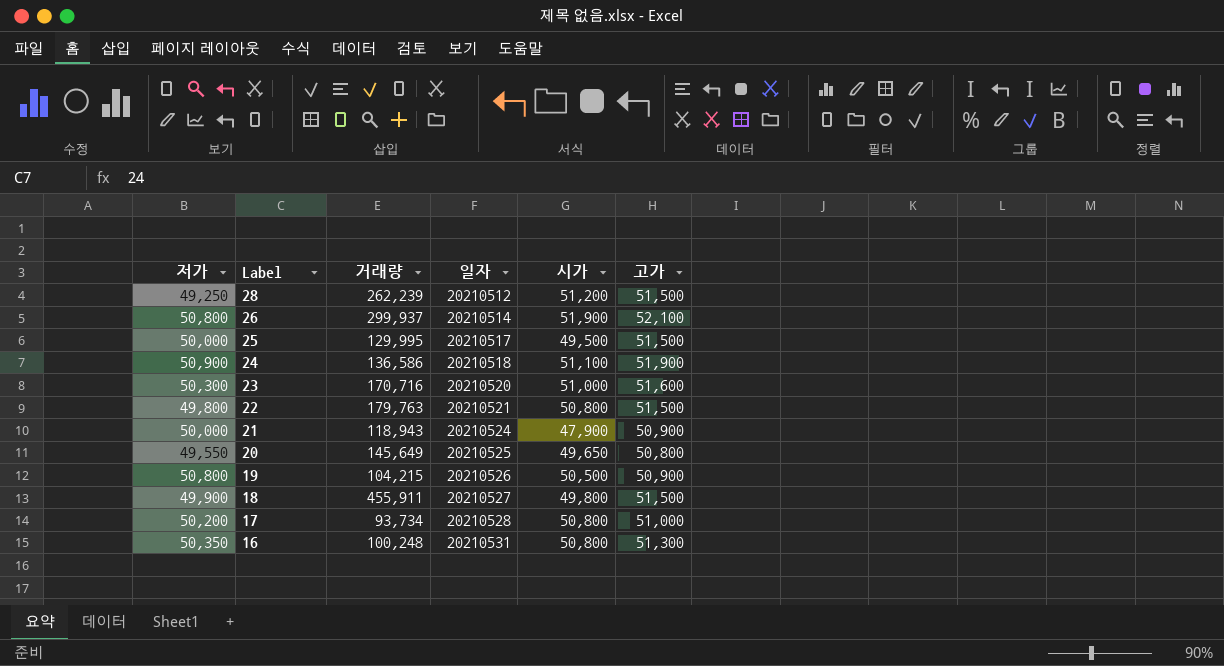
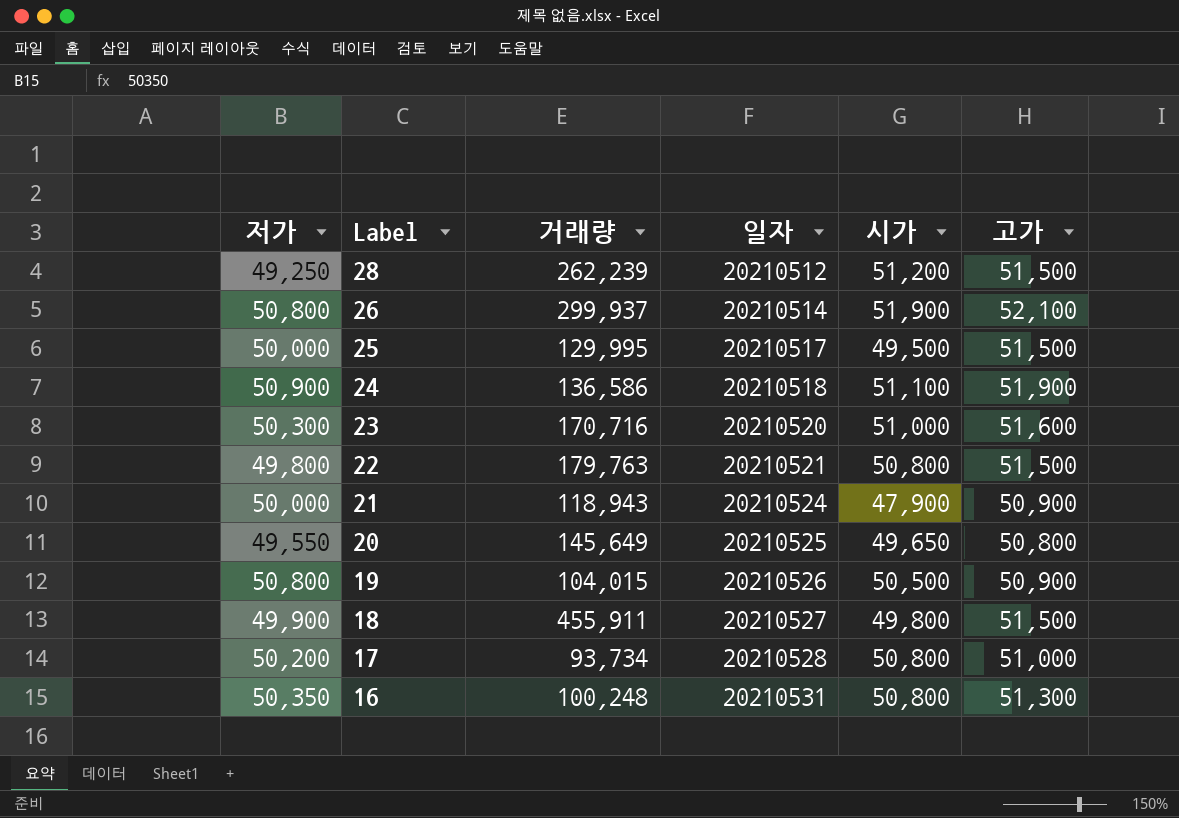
19 | 거래량: 104,215 -> 104,015

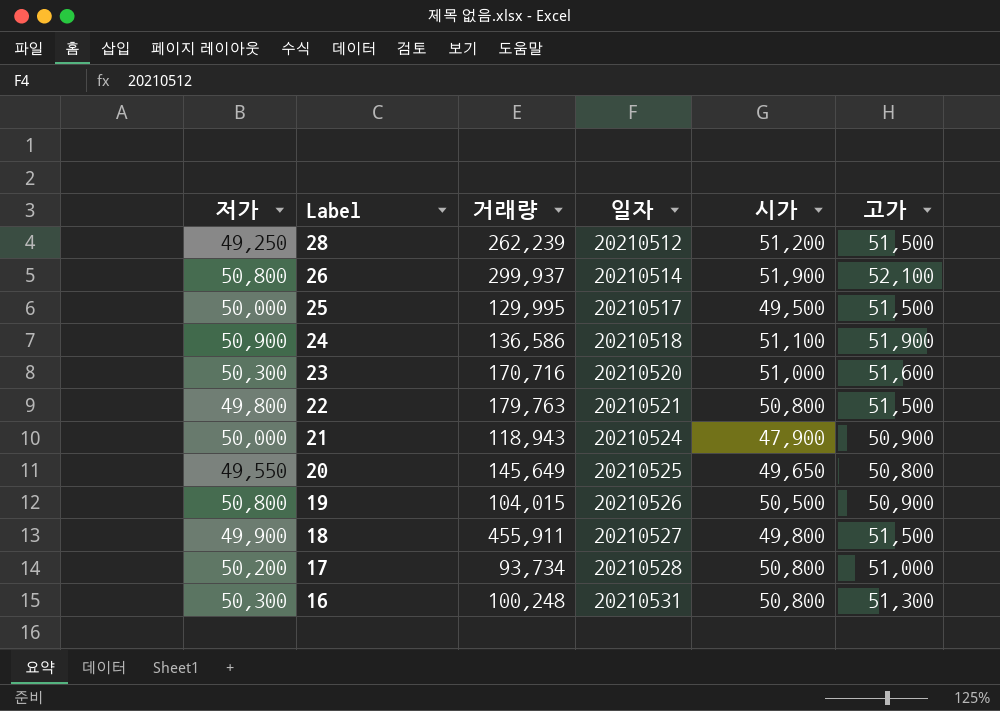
16 | 저가: 50,350 -> 50,300

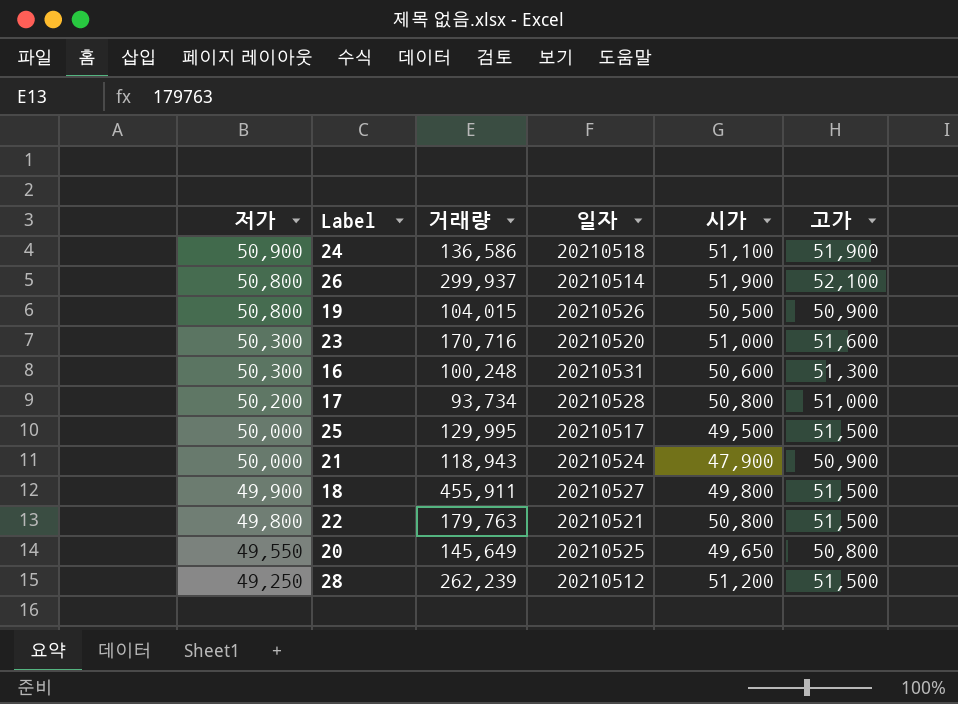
row order: Label descending -> 저가 descending
16 | 시가: 50,800 -> 50,600

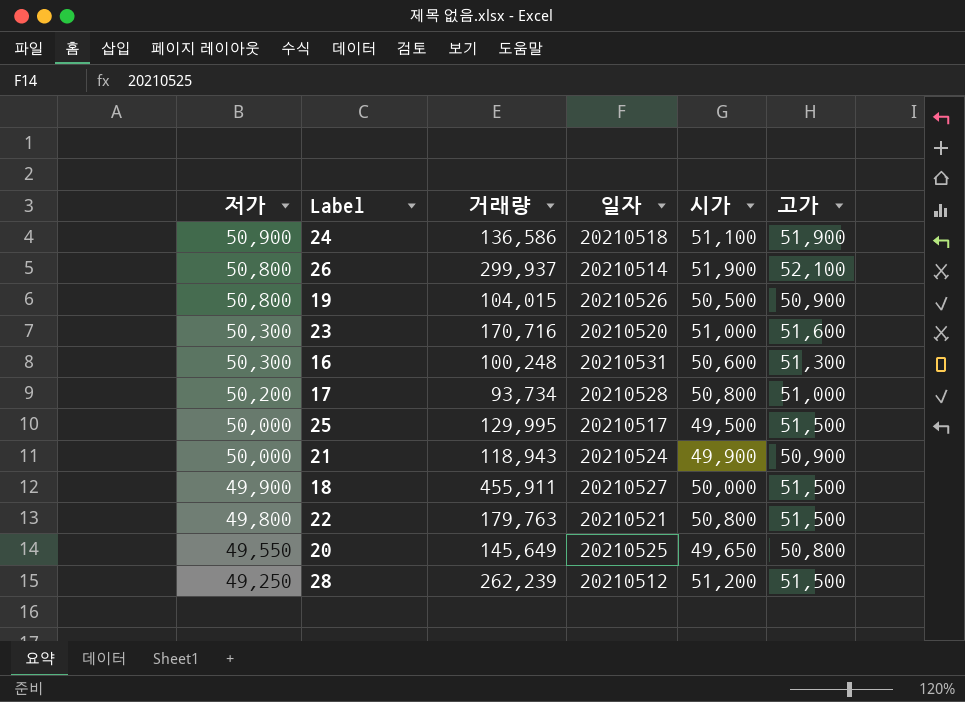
21 | 시가: 47,900 -> 49,900
18 | 시가: 49,800 -> 50,000

